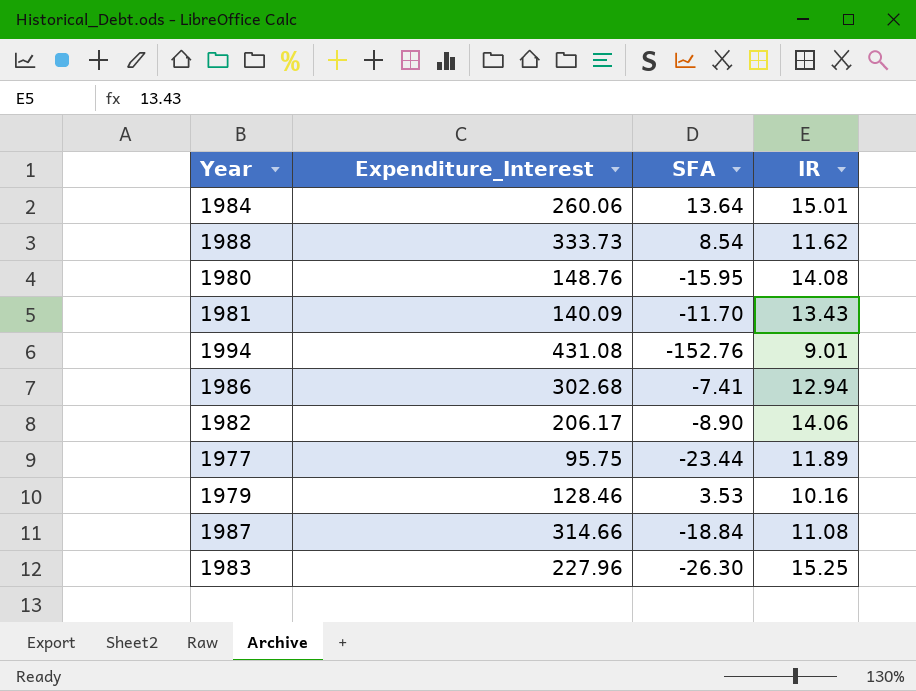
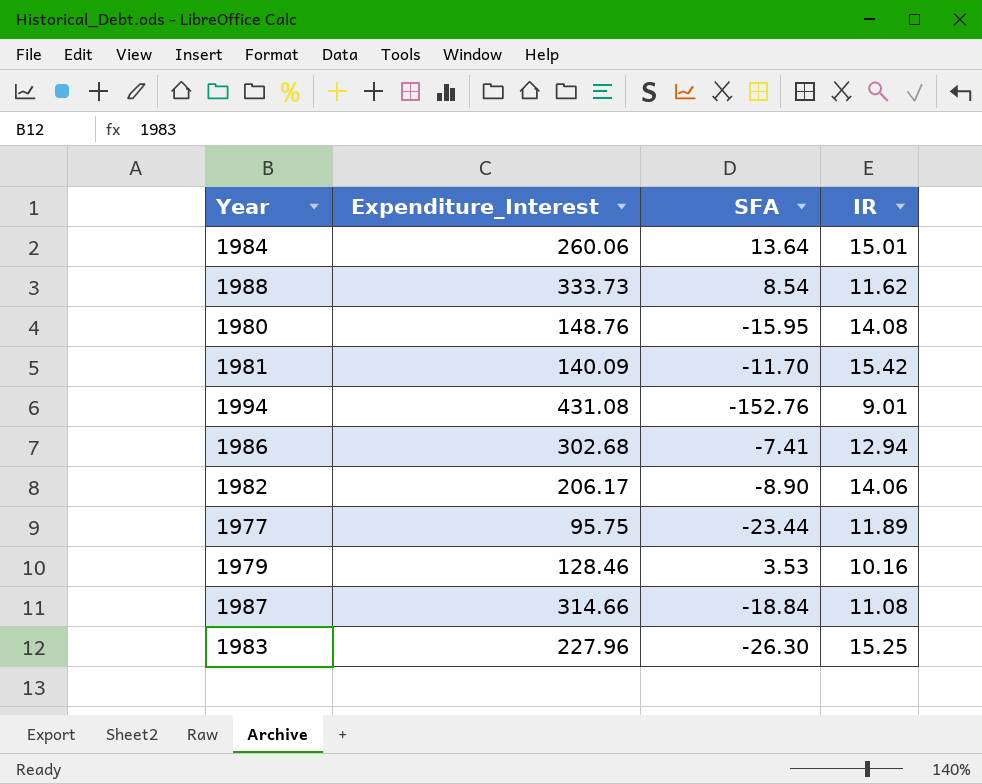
1981 | IR: 13.43 -> 15.42

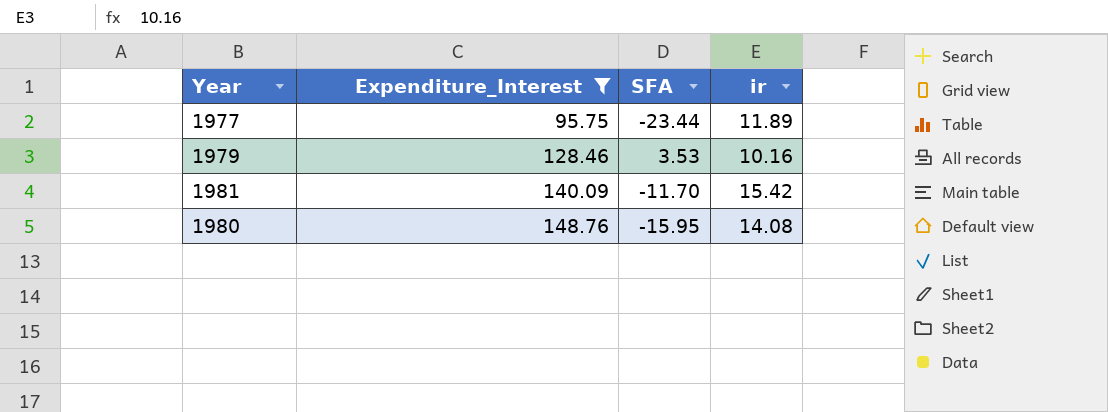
filter: none -> Expenditure_Interest <= 148.76
row order: none -> Expenditure_Interest ascending
column name: IR -> ir

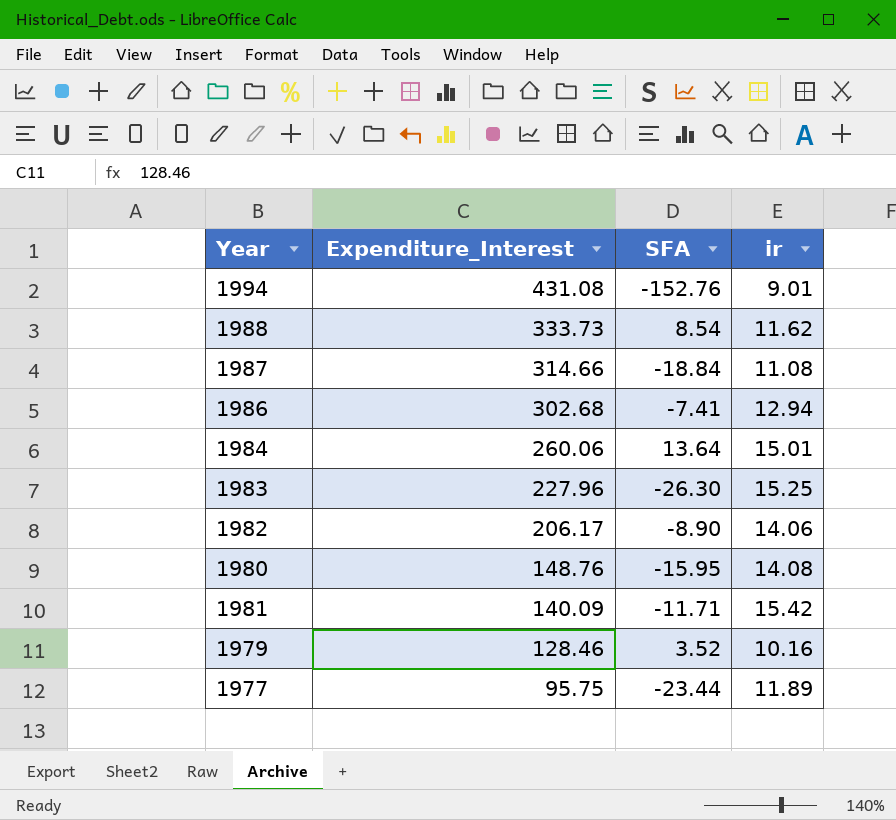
filter: Expenditure_Interest <= 148.76 -> none
row order: Expenditure_Interest ascending -> Expenditure_Interest descending
1981 | SFA: -11.70 -> -11.71
1979 | SFA: 3.53 -> 3.52

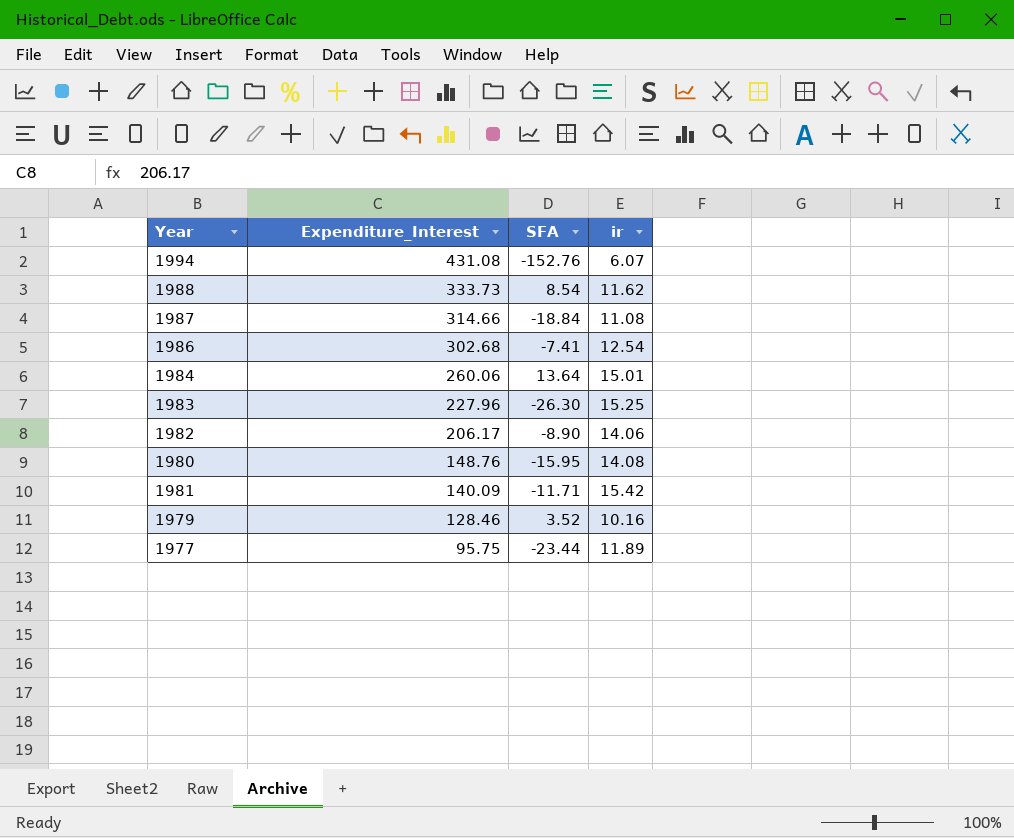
1994 | ir: 9.01 -> 6.07
1986 | ir: 12.94 -> 12.54

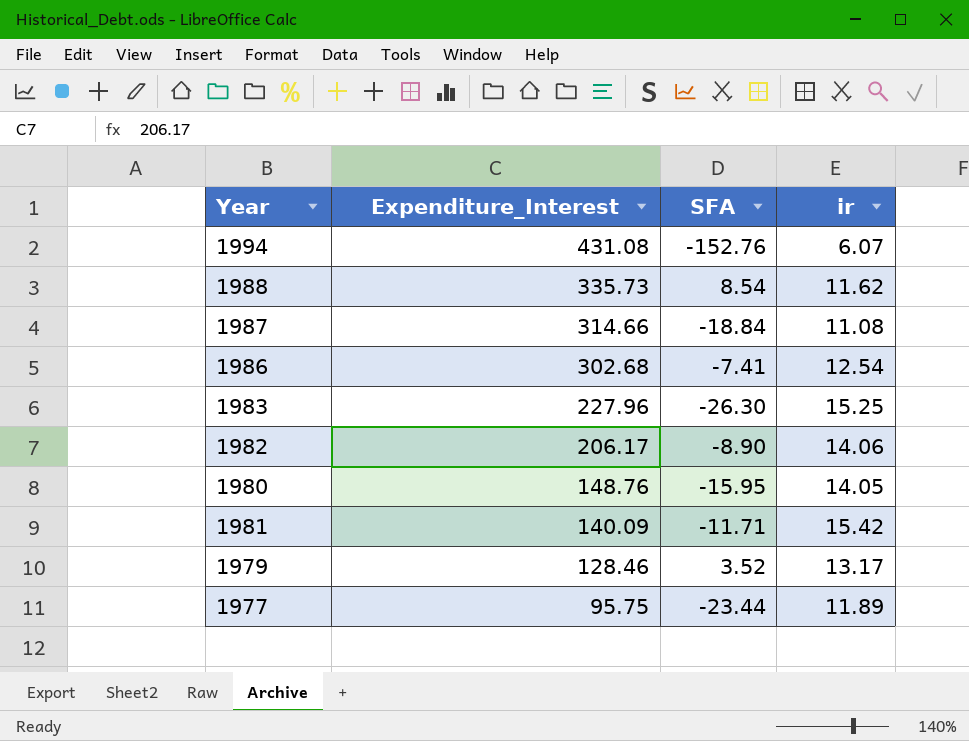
row 1984: 260.06 | 13.64 | 15.01 -> none
1988 | Expenditure_Interest: 333.73 -> 335.73
1980 | ir: 14.08 -> 14.05
1979 | ir: 10.16 -> 13.17

